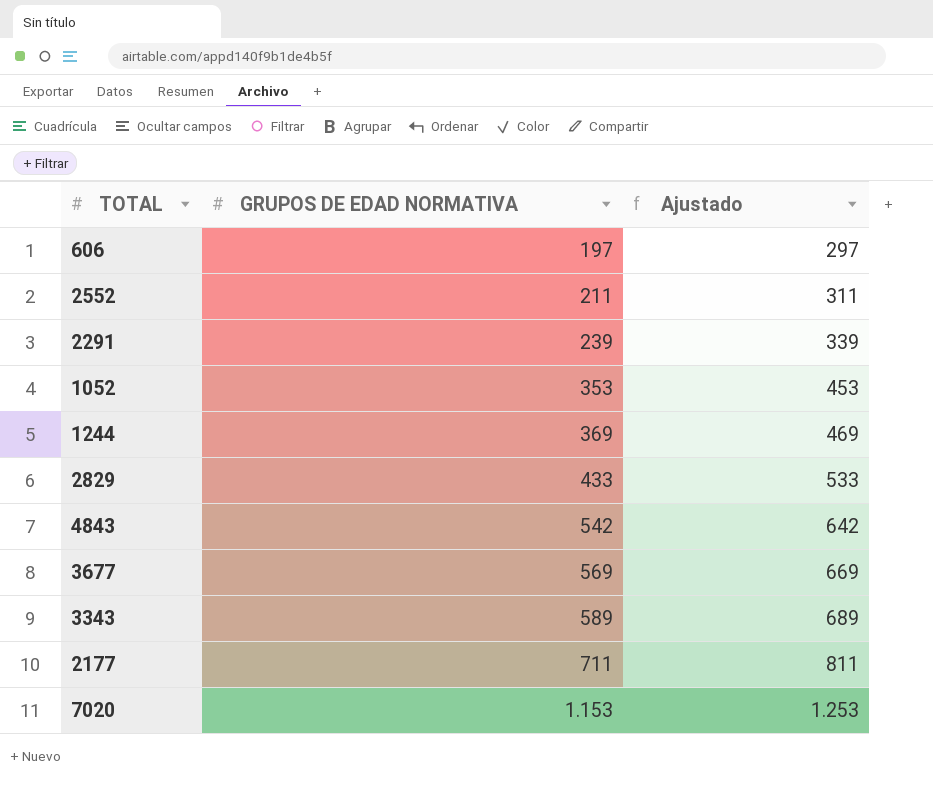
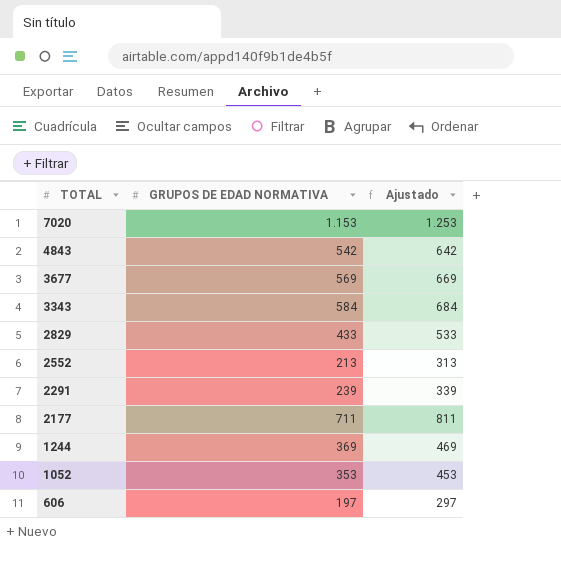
row order: GRUPOS DE EDAD NORMATIVA ascending -> TOTAL descending
3343 | GRUPOS DE EDAD NORMATIVA: 589 -> 584
3343 | Ajustado: 689 -> 684
2552 | GRUPOS DE EDAD NORMATIVA: 211 -> 213
2552 | Ajustado: 311 -> 313

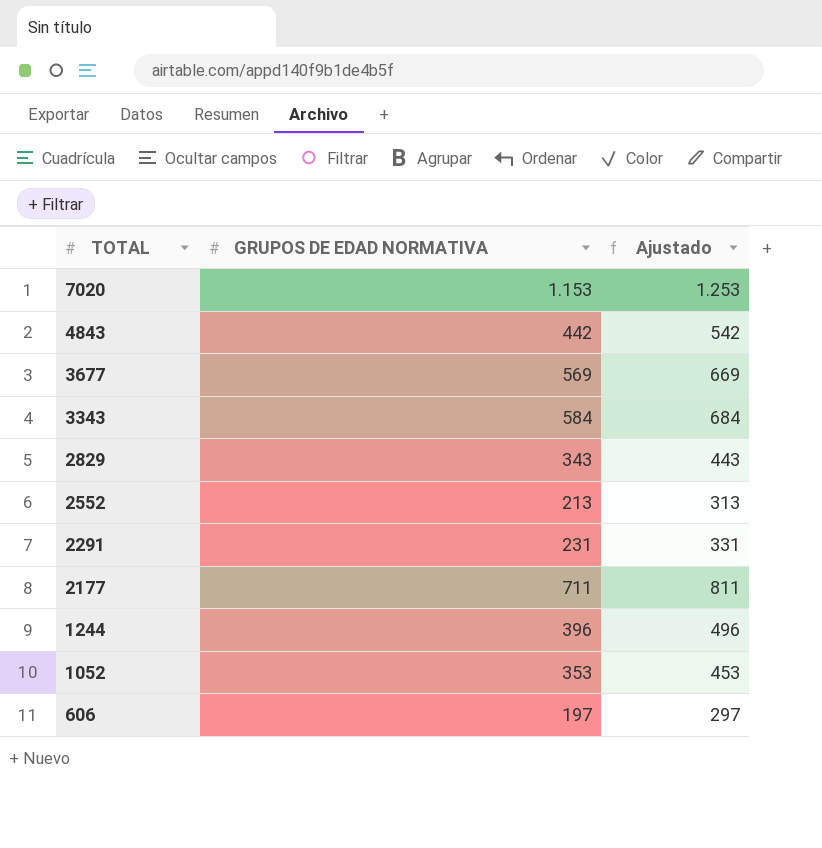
4843 | GRUPOS DE EDAD NORMATIVA: 542 -> 442
4843 | Ajustado: 642 -> 542
2829 | GRUPOS DE EDAD NORMATIVA: 433 -> 343
2829 | Ajustado: 533 -> 443
2291 | GRUPOS DE EDAD NORMATIVA: 239 -> 231
2291 | Ajustado: 339 -> 331
1244 | GRUPOS DE EDAD NORMATIVA: 369 -> 396
1244 | Ajustado: 469 -> 496

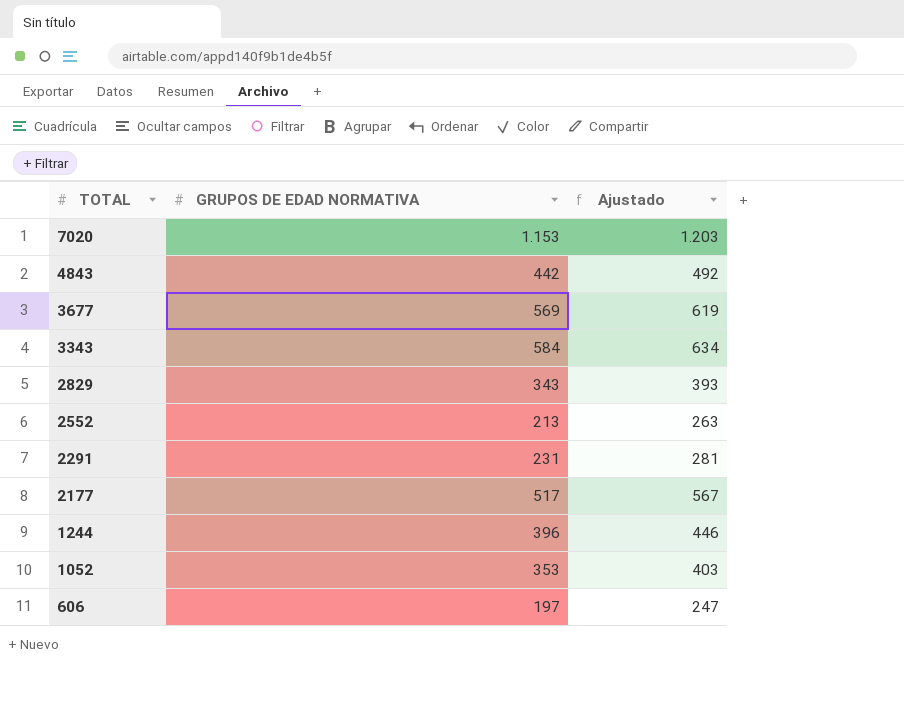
column Ajustado | formula: [GRUPOS DE EDAD NORMATIVA] + 100 -> [GRUPOS DE EDAD NORMATIVA] + 50
2177 | GRUPOS DE EDAD NORMATIVA: 711 -> 517

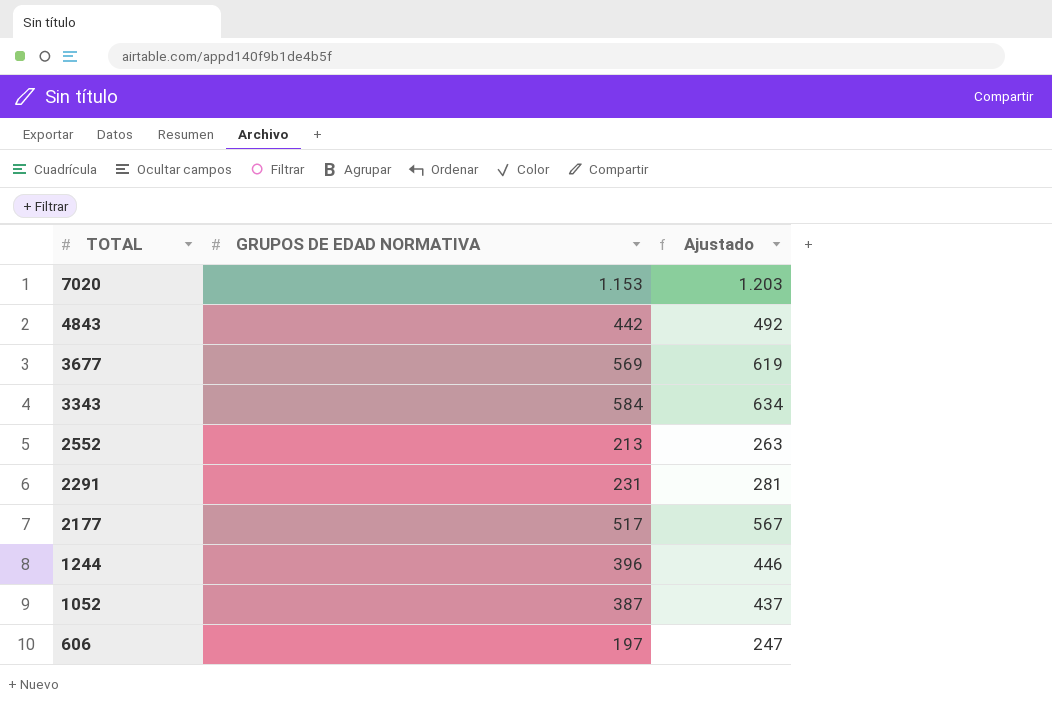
row 2829: 343 | 393 -> none
1052 | GRUPOS DE EDAD NORMATIVA: 353 -> 387
1052 | Ajustado: 403 -> 437

